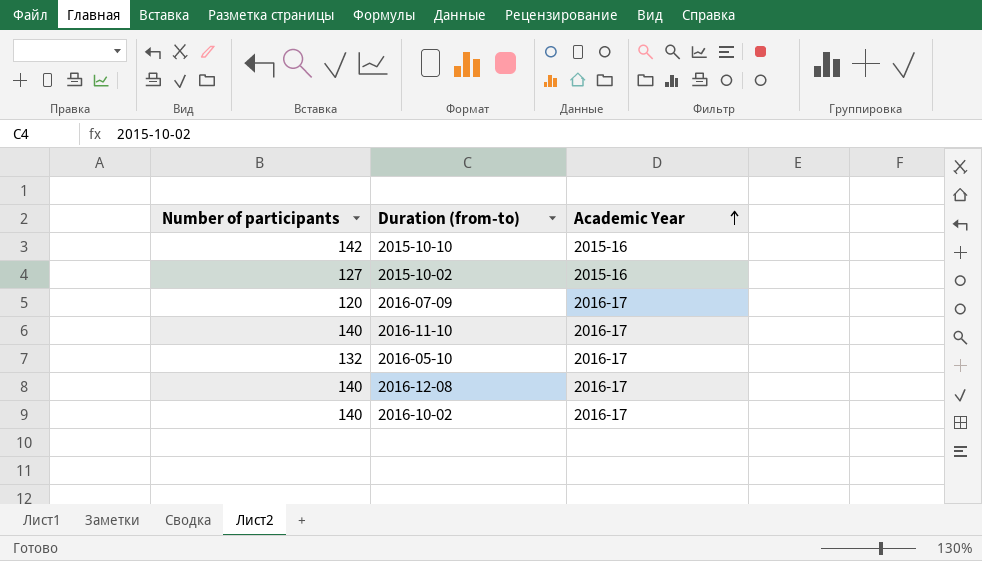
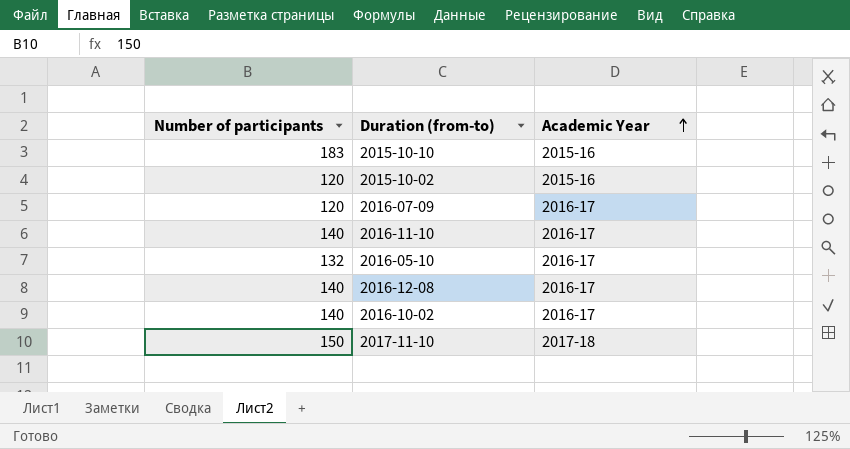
2015-10-10 | Number of participants: 142 -> 183
2015-10-02 | Number of participants: 127 -> 120
row 2017-11-10: none -> 150 | 2017-18

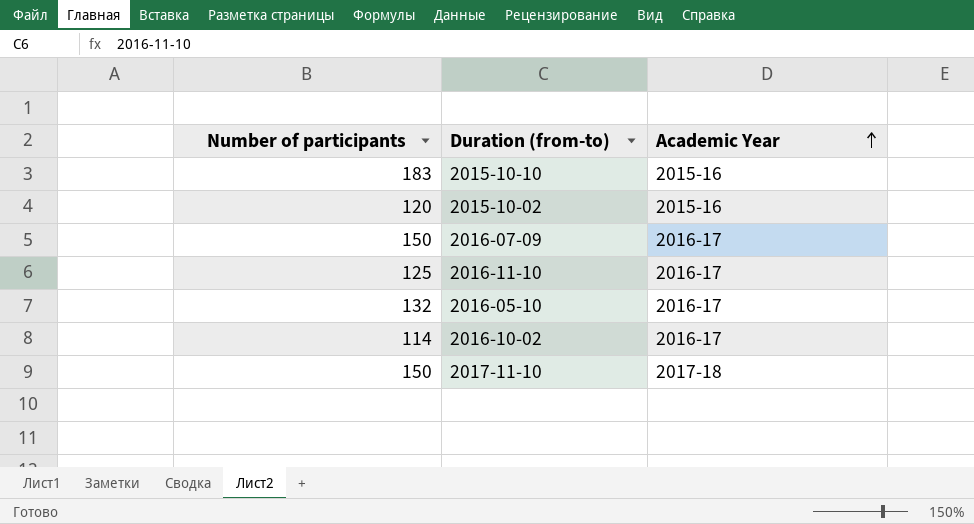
row 2016-12-08: 140 | 2016-17 -> none
2016-07-09 | Number of participants: 120 -> 150
2016-11-10 | Number of participants: 140 -> 125
2016-10-02 | Number of participants: 140 -> 114

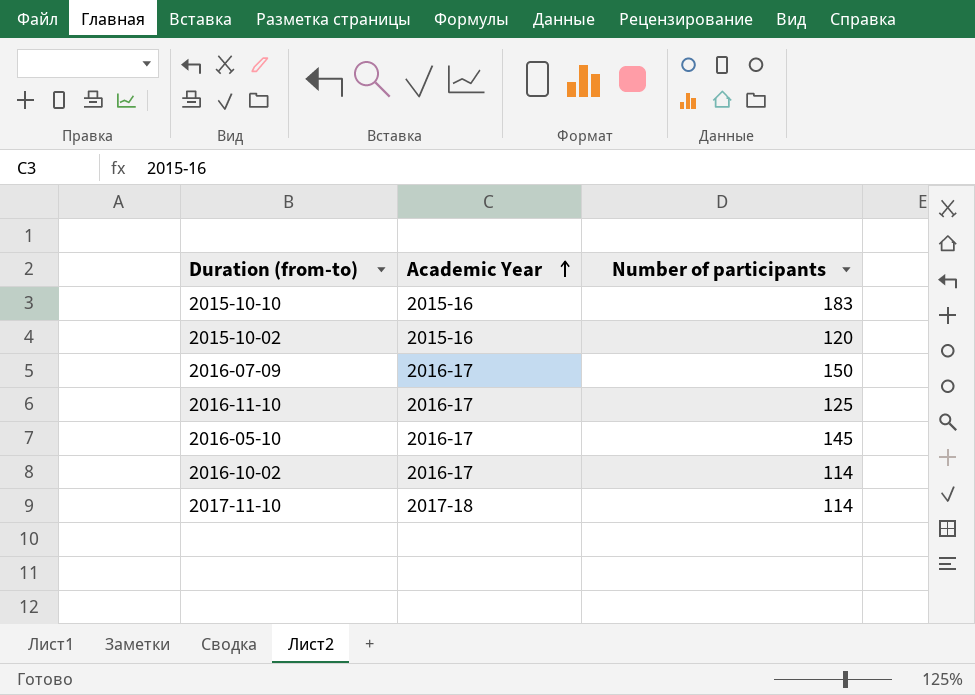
column Number of participants | position: 1 -> 3
2016-05-10 | Number of participants: 132 -> 145
2017-11-10 | Number of participants: 150 -> 114

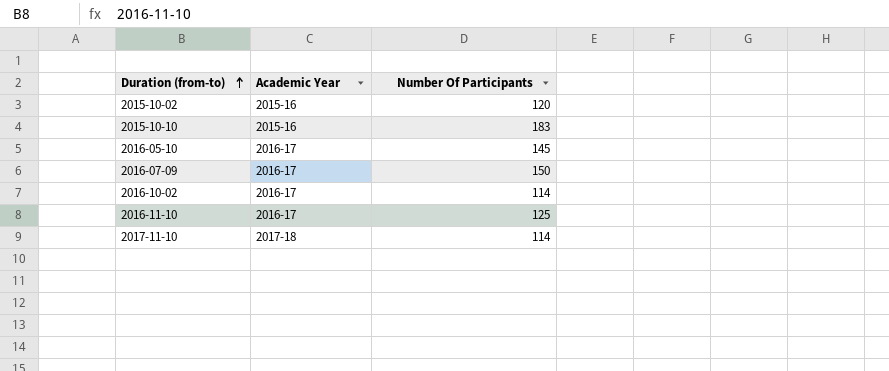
row order: Academic Year ascending -> Duration (from-to) ascending
column name: Number of participants -> Number Of Participants

